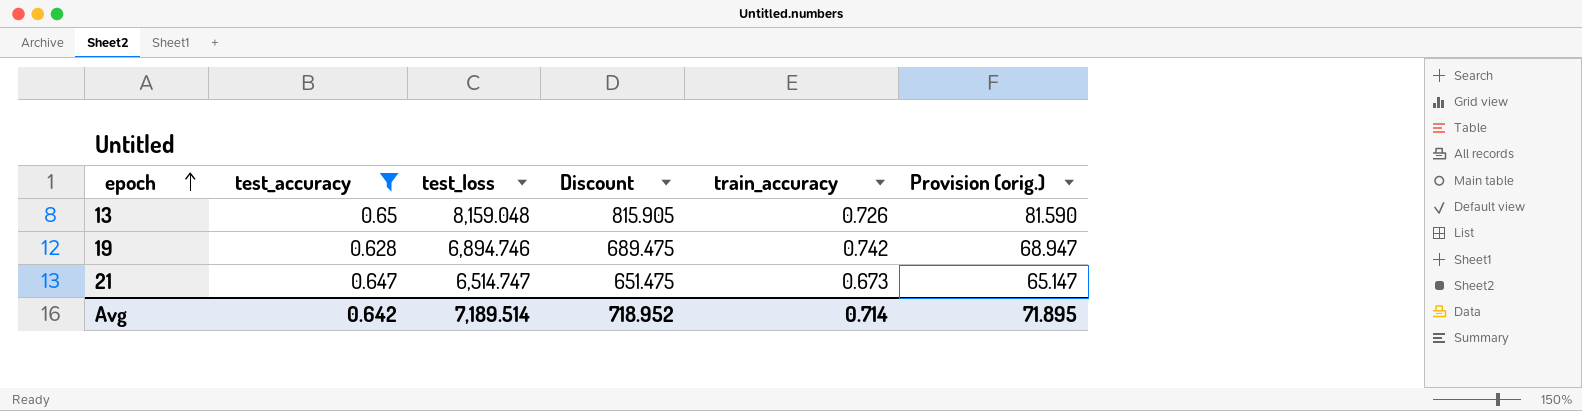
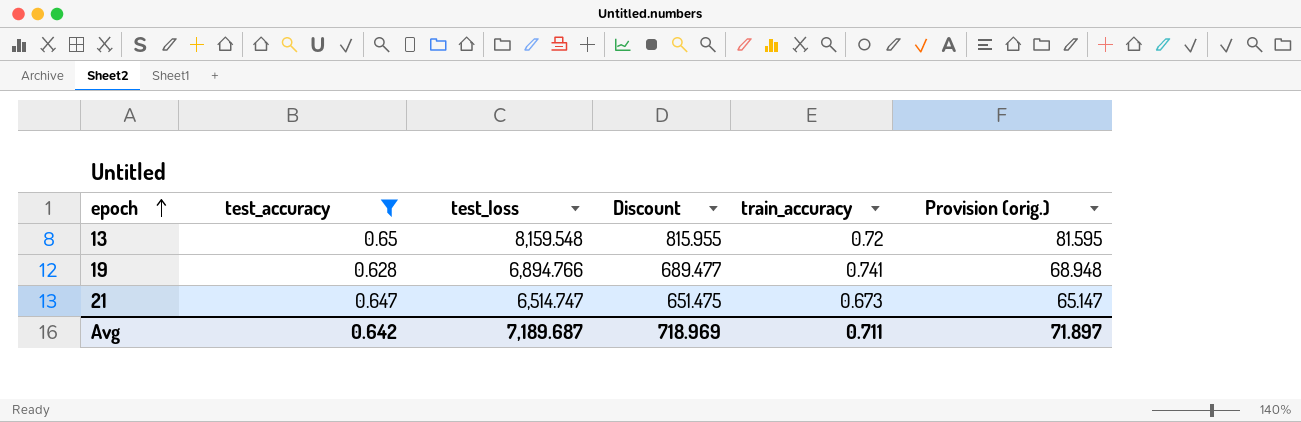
13 | test_loss: 8,159.048 -> 8,159.548
13 | Discount: 815.905 -> 815.955
13 | train_accuracy: 0.726 -> 0.72
13 | Provision (orig.): 81.590 -> 81.595
19 | test_loss: 6,894.746 -> 6,894.766
19 | Discount: 689.475 -> 689.477
19 | train_accuracy: 0.742 -> 0.741
19 | Provision (orig.): 68.947 -> 68.948
Avg | test_loss: 7,189.514 -> 7,189.687
Avg | Discount: 718.952 -> 718.969
Avg | train_accuracy: 0.714 -> 0.711
Avg | Provision (orig.): 71.895 -> 71.897

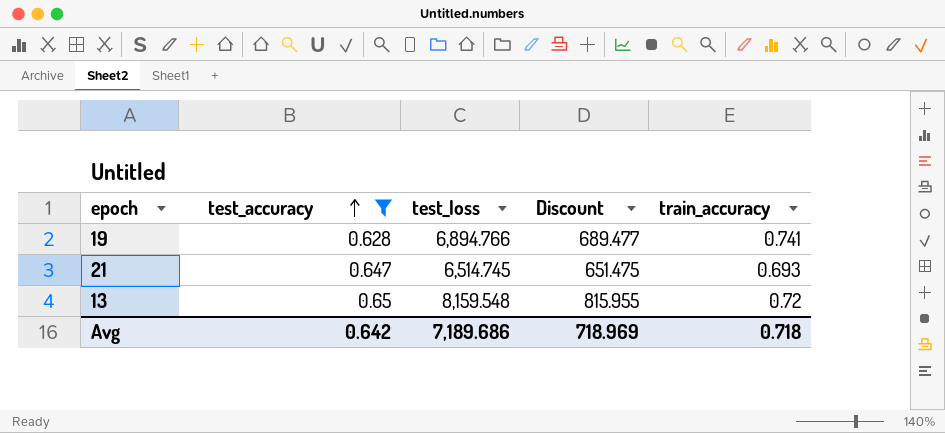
row order: epoch ascending -> test_accuracy ascending
column Provision (orig.) | formula: [test_loss] * 0.01 -> none
21 | test_loss: 6,514.747 -> 6,514.745
21 | train_accuracy: 0.673 -> 0.693
Avg | test_loss: 7,189.687 -> 7,189.686
Avg | train_accuracy: 0.711 -> 0.718

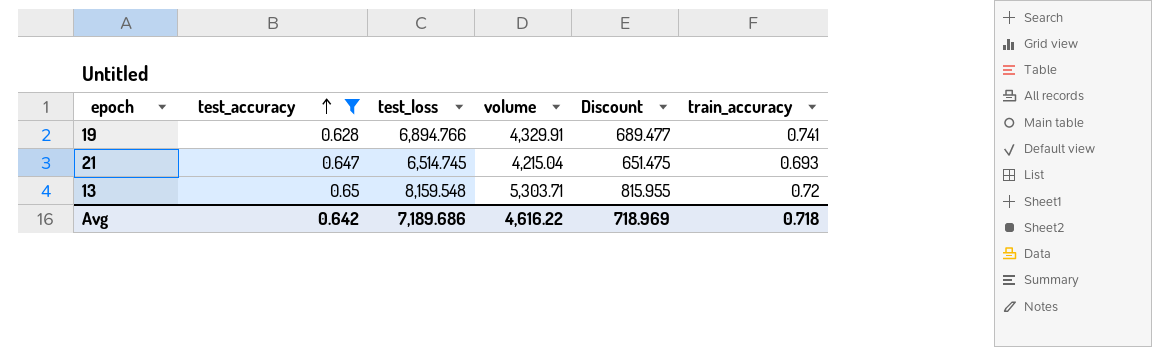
column volume | formula: none -> [test_accuracy] * [test_loss]

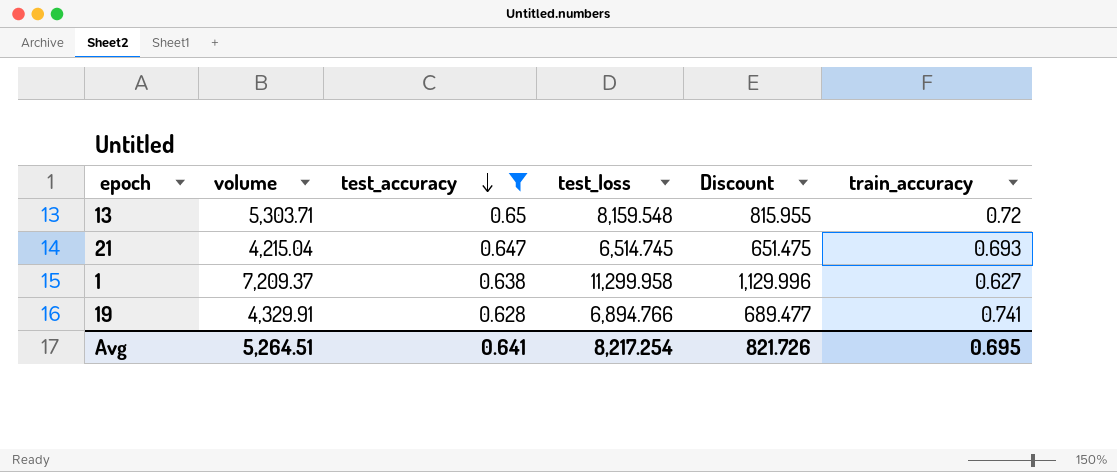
row order: test_accuracy ascending -> test_accuracy descending
column volume | position: 4 -> 2
row 1: none -> 7,209.37 | 0.638 | 11,299.958 | 1,129.996 | 0.627
Avg | volume: 4,616.22 -> 5,264.51
Avg | test_accuracy: 0.642 -> 0.641
Avg | test_loss: 7,189.686 -> 8,217.254
Avg | Discount: 718.969 -> 821.726
Avg | train_accuracy: 0.718 -> 0.695

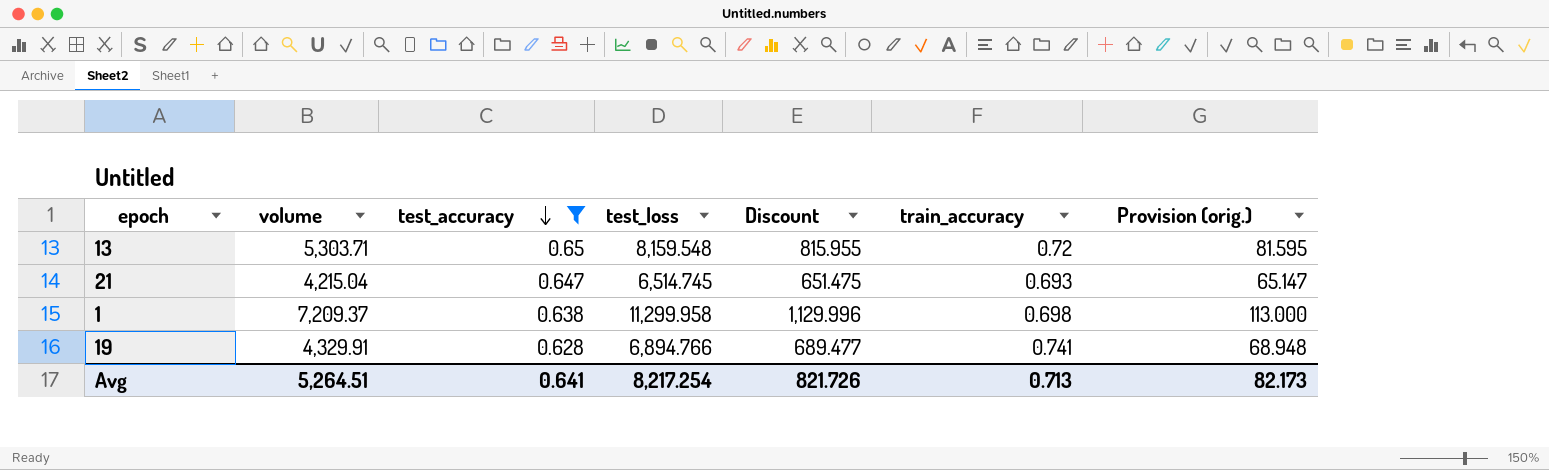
column Provision (orig.) | formula: none -> [test_loss] * 0.01
1 | train_accuracy: 0.627 -> 0.698
Avg | train_accuracy: 0.695 -> 0.713

